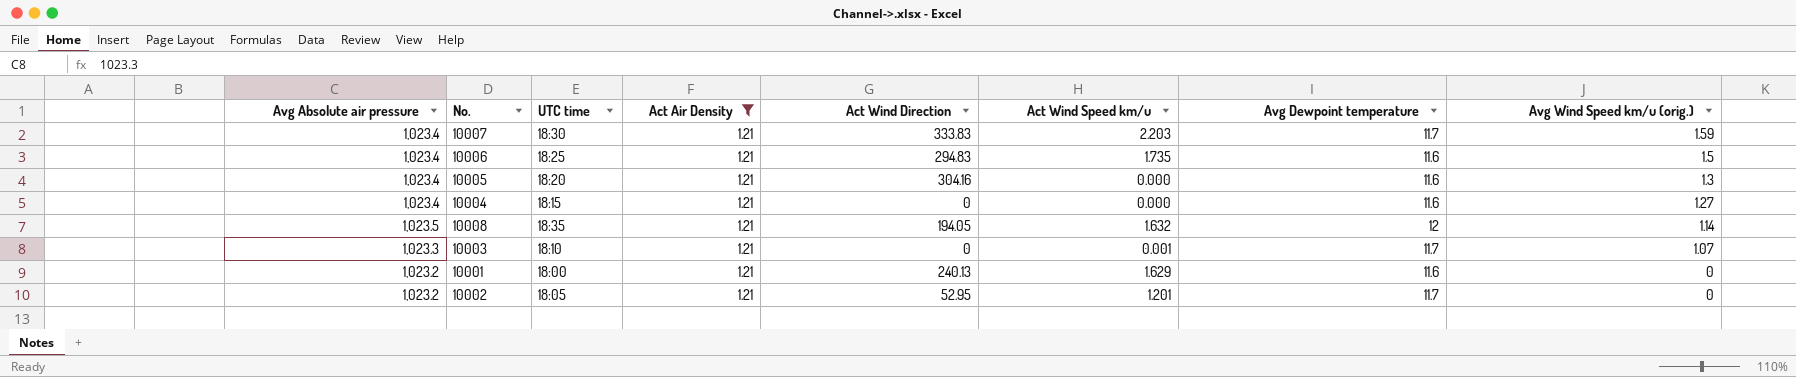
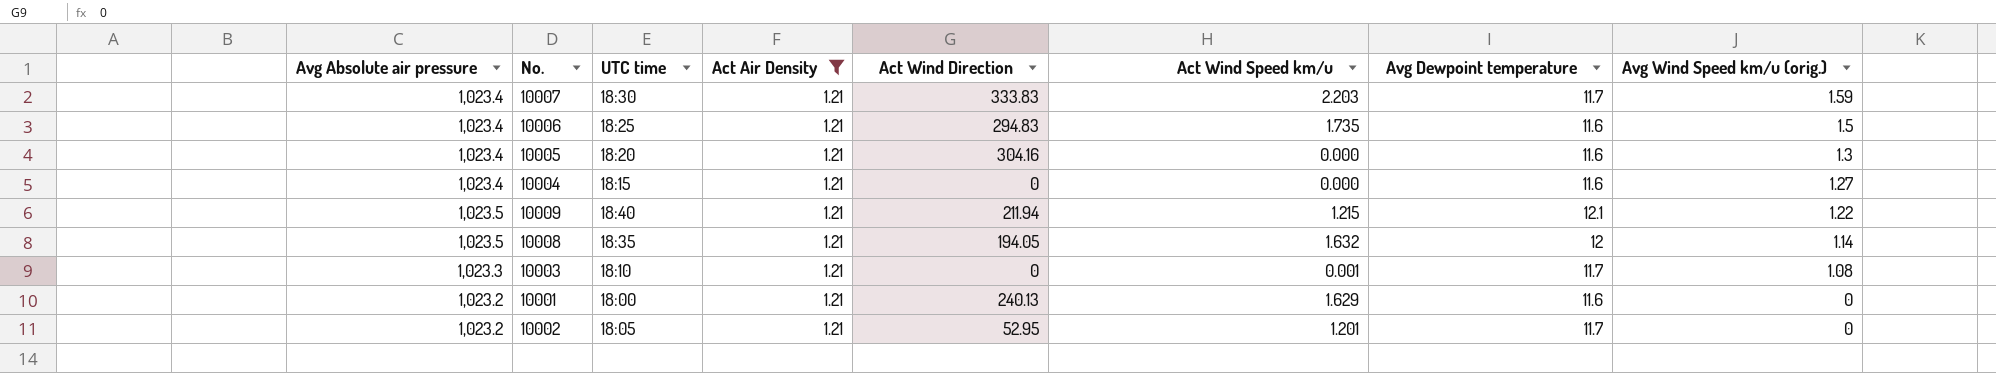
row 10009: none -> 1,023.5 | 18:40 | 1.21 | 211.94 | 1.215 | 12.1 | 1.22
10003 | Avg Wind Speed km/u (orig.): 1.07 -> 1.08

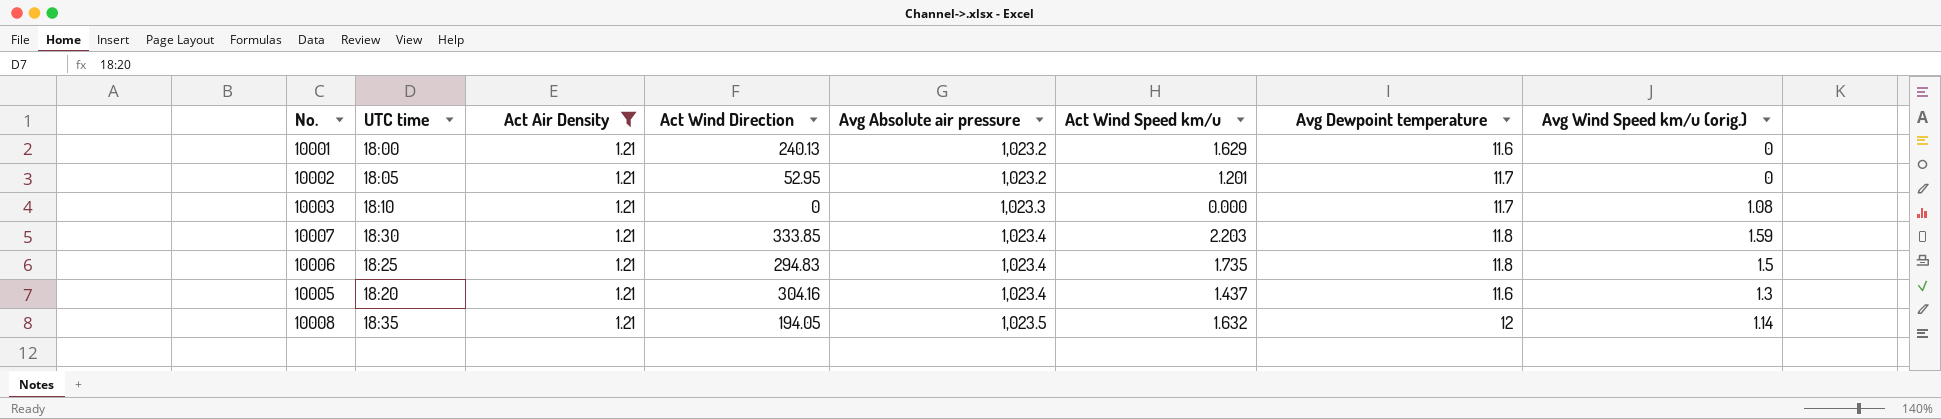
row order: Avg Wind Speed km/u (orig.) descending -> Avg Absolute air pressure ascending
column Avg Absolute air pressure | position: 1 -> 5
row 10004: 1,023.4 | 18:15 | 1.21 | 0 | 0.000 | 11.6 | 1.27 -> none
row 10009: 1,023.5 | 18:40 | 1.21 | 211.94 | 1.215 | 12.1 | 1.22 -> none
10003 | Act Wind Speed km/u: 0.001 -> 0.000
10007 | Act Wind Direction: 333.83 -> 333.85
10007 | Avg Dewpoint temperature: 11.7 -> 11.8
10006 | Avg Dewpoint temperature: 11.6 -> 11.8
10005 | Act Wind Speed km/u: 0.000 -> 1.437

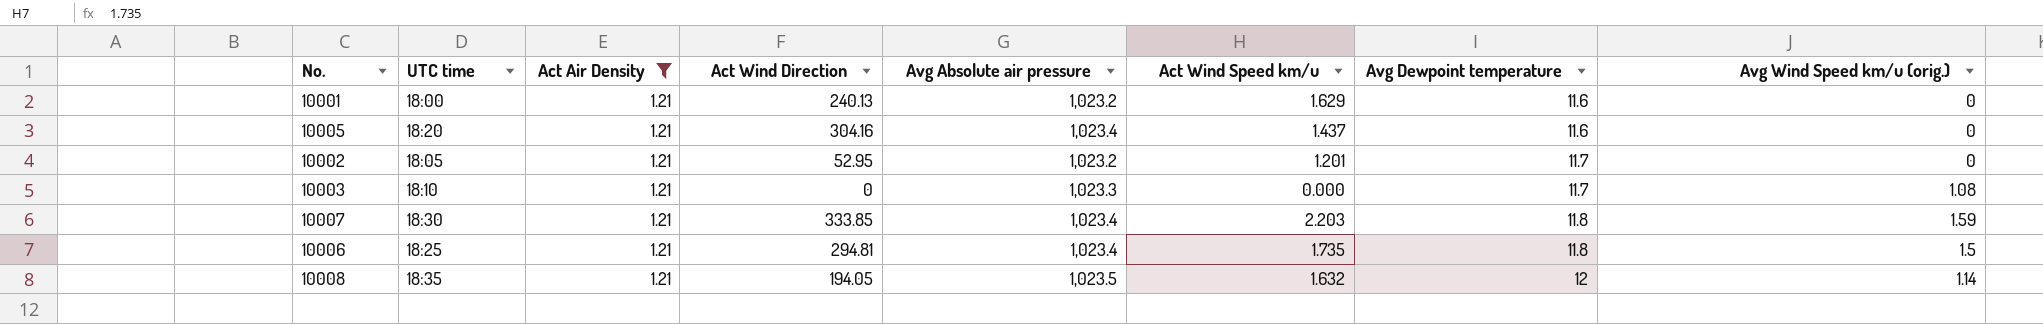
row order: Avg Absolute air pressure ascending -> Avg Dewpoint temperature ascending
10005 | Avg Wind Speed km/u (orig.): 1.3 -> 0
10006 | Act Wind Direction: 294.83 -> 294.81

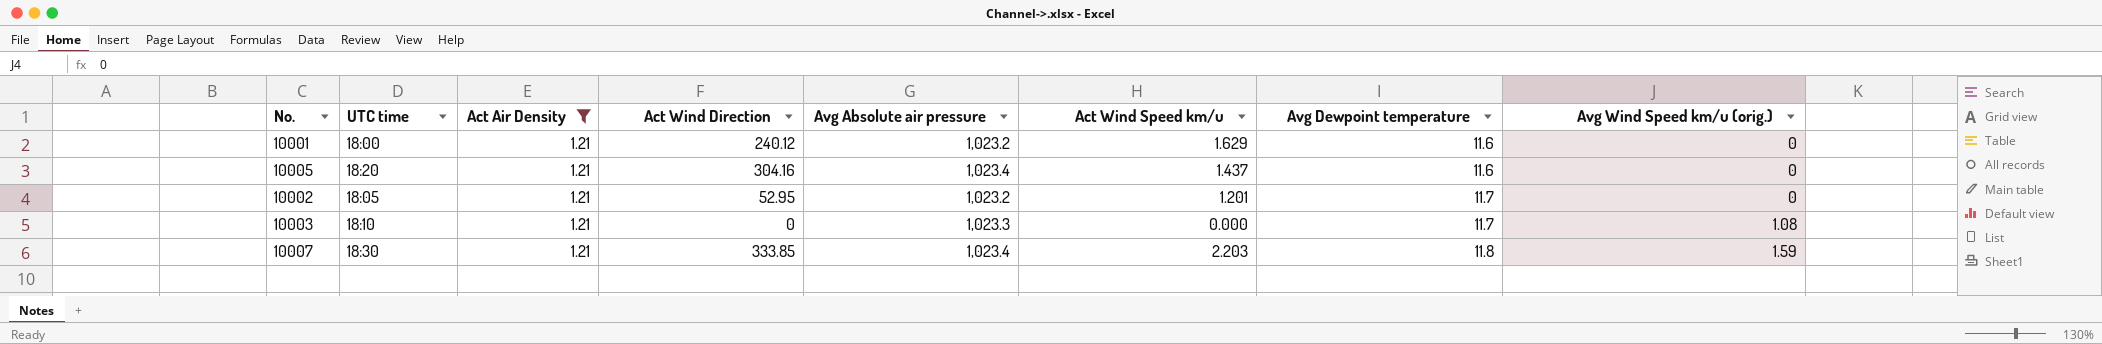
row 10006: 18:25 | 1.21 | 294.81 | 1,023.4 | 1.735 | 11.8 | 1.5 -> none
row 10008: 18:35 | 1.21 | 194.05 | 1,023.5 | 1.632 | 12 | 1.14 -> none
10001 | Act Wind Direction: 240.13 -> 240.12

